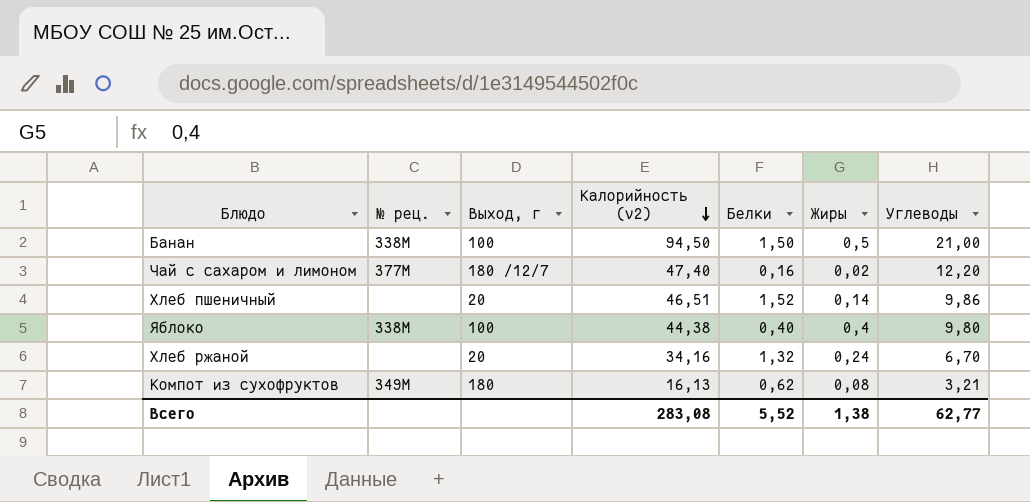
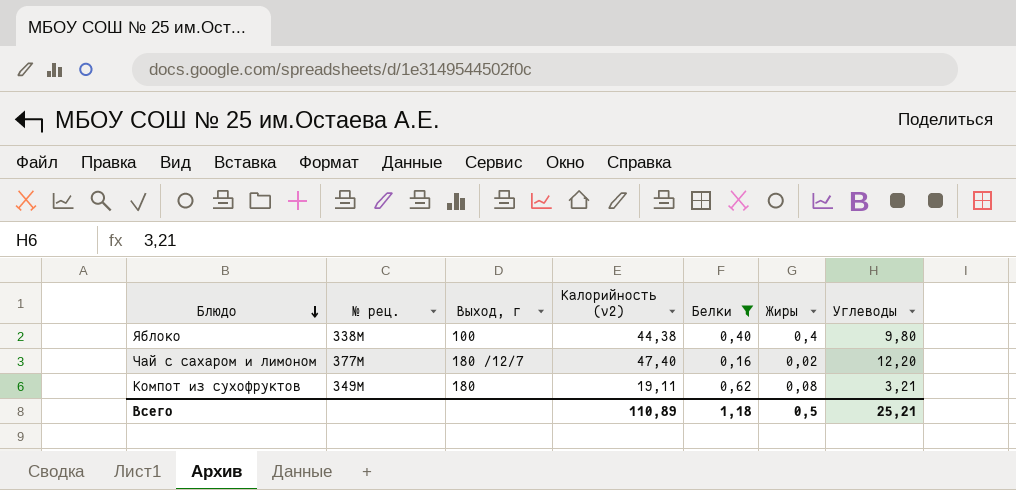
filter: none -> Белки <= 0,62
row order: Калорийность (v2) descending -> Блюдо descending
Компот из сухофруктов | Калорийность (v2): 16,13 -> 19,11
Всего | Калорийность (v2): 283,08 -> 110,89
Всего | Белки: 5,52 -> 1,18
Всего | Жиры: 1,38 -> 0,5
Всего | Углеводы: 62,77 -> 25,21

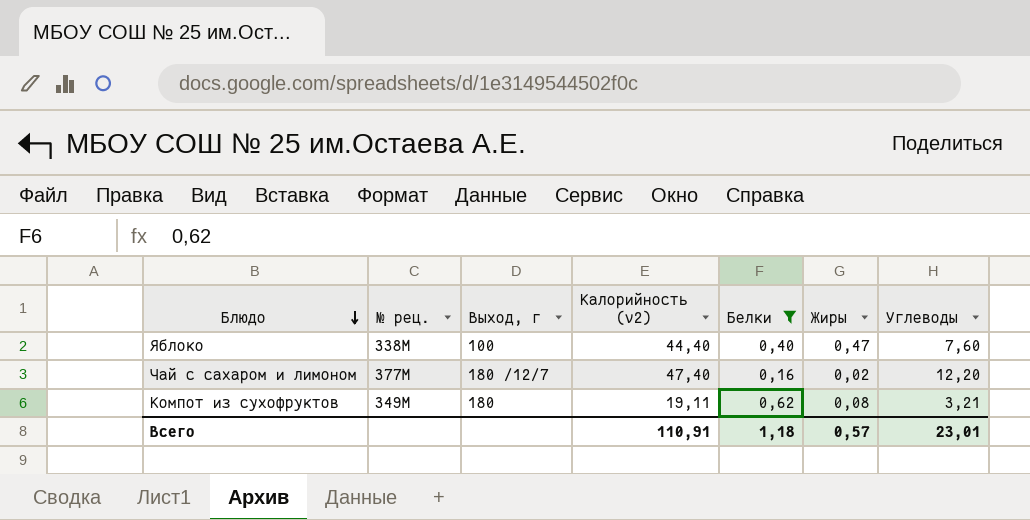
Яблоко | Калорийность (v2): 44,38 -> 44,40
Яблоко | Жиры: 0,4 -> 0,47
Яблоко | Углеводы: 9,80 -> 7,60
Всего | Калорийность (v2): 110,89 -> 110,91
Всего | Жиры: 0,5 -> 0,57
Всего | Углеводы: 25,21 -> 23,01

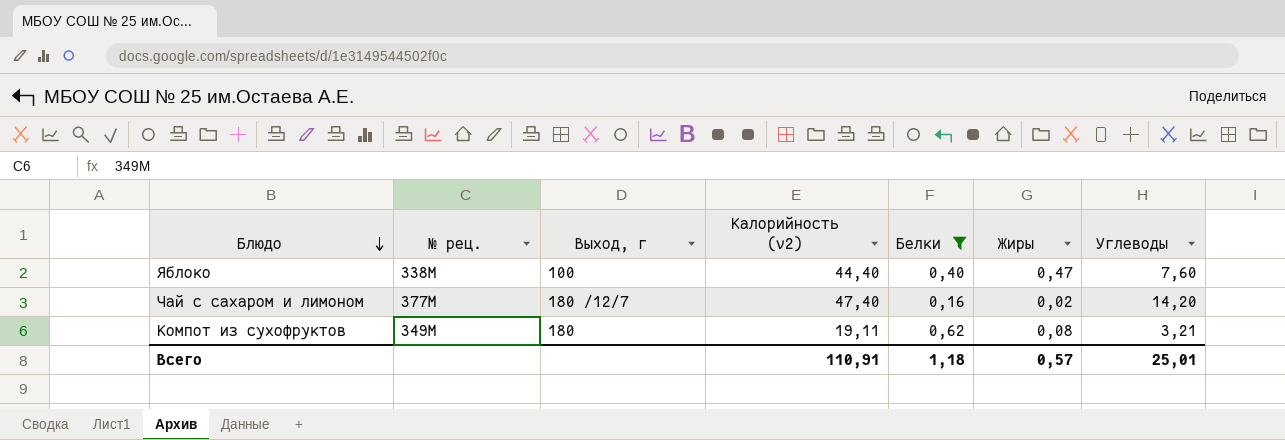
Чай с сахаром и лимоном | Углеводы: 12,20 -> 14,20
Всего | Углеводы: 23,01 -> 25,01

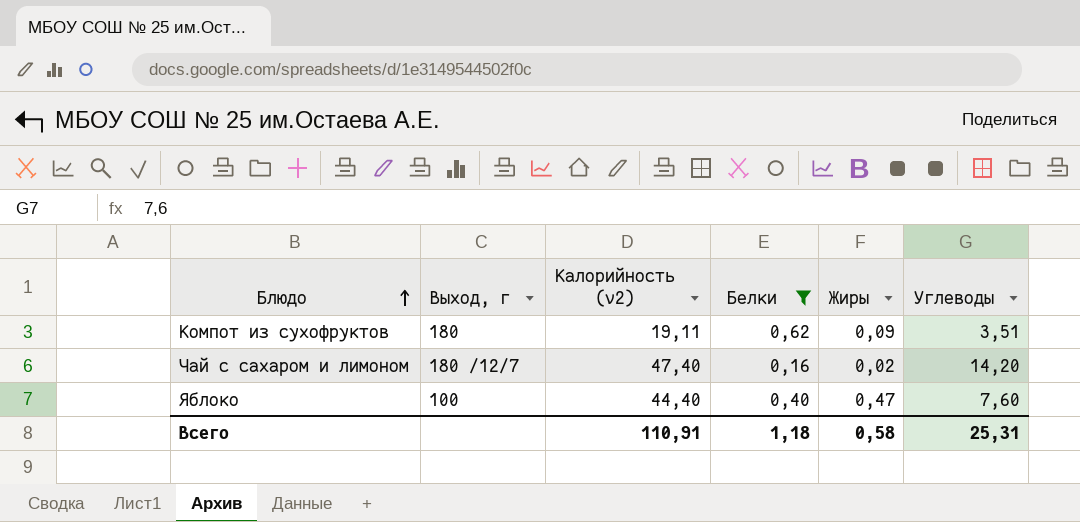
row order: Блюдо descending -> Блюдо ascending
column № рец. | position: 2 -> none
Компот из сухофруктов | Жиры: 0,08 -> 0,09
Компот из сухофруктов | Углеводы: 3,21 -> 3,51
Всего | Жиры: 0,57 -> 0,58
Всего | Углеводы: 25,01 -> 25,31

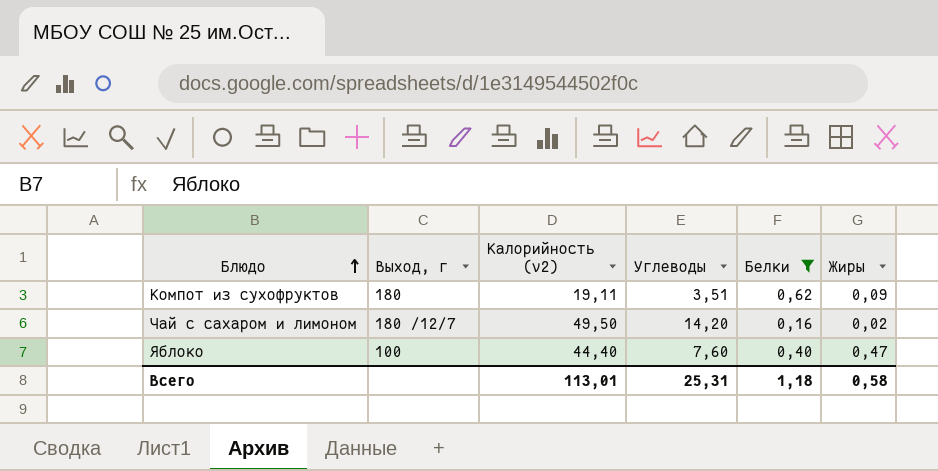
column Углеводы | position: 6 -> 4
Чай с сахаром и лимоном | Калорийность (v2): 47,40 -> 49,50
Всего | Калорийность (v2): 110,91 -> 113,01

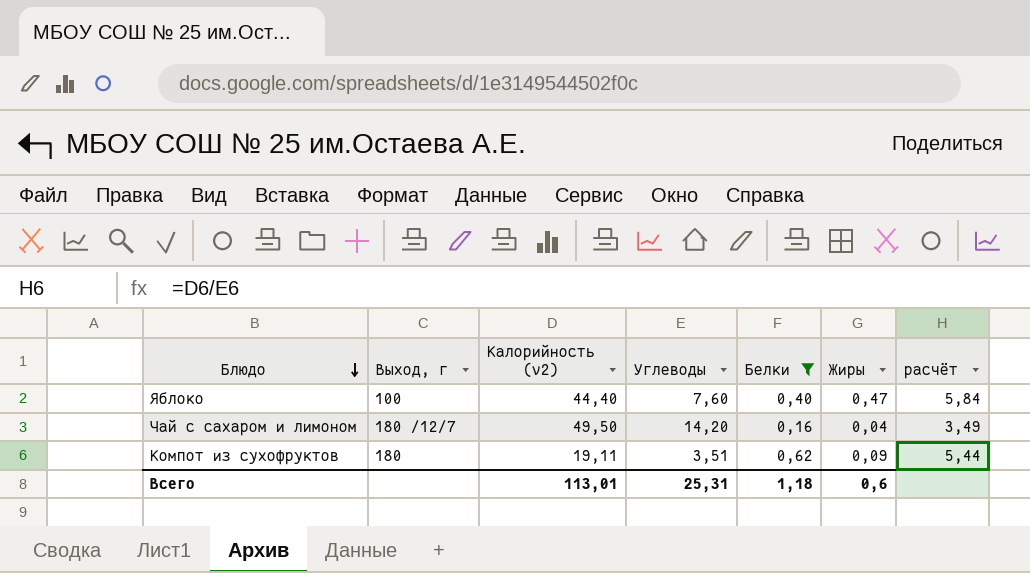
row order: Блюдо ascending -> Блюдо descending
column расчёт | formula: none -> [Калорийность (v2)] / [Углеводы]
Чай с сахаром и лимоном | Жиры: 0,02 -> 0,04
Всего | Жиры: 0,58 -> 0,6

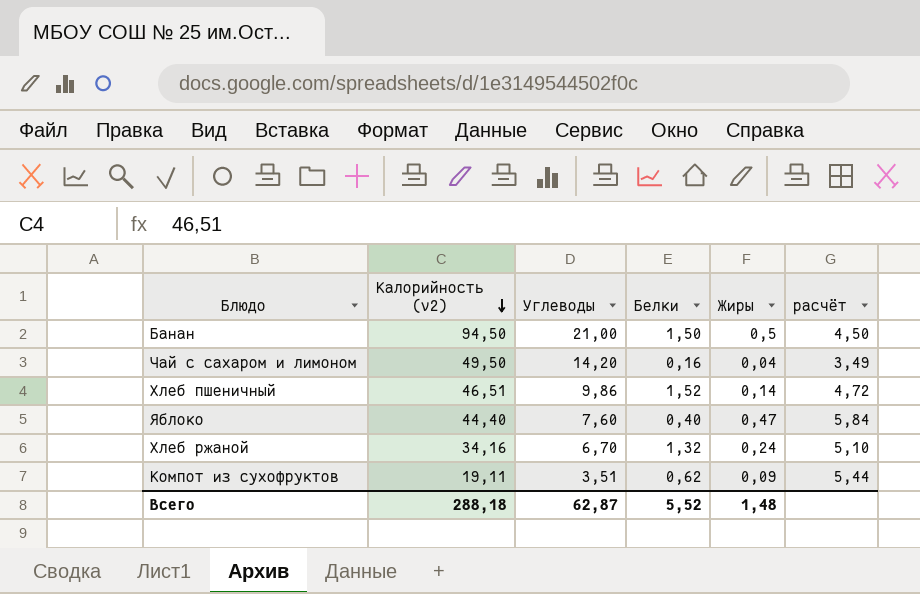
filter: Белки <= 0,62 -> none
row order: Блюдо descending -> Калорийность (v2) descending
column Выход, г | position: 2 -> none
Всего | Калорийность (v2): 113,01 -> 288,18
Всего | Углеводы: 25,31 -> 62,87
Всего | Белки: 1,18 -> 5,52
Всего | Жиры: 0,6 -> 1,48

